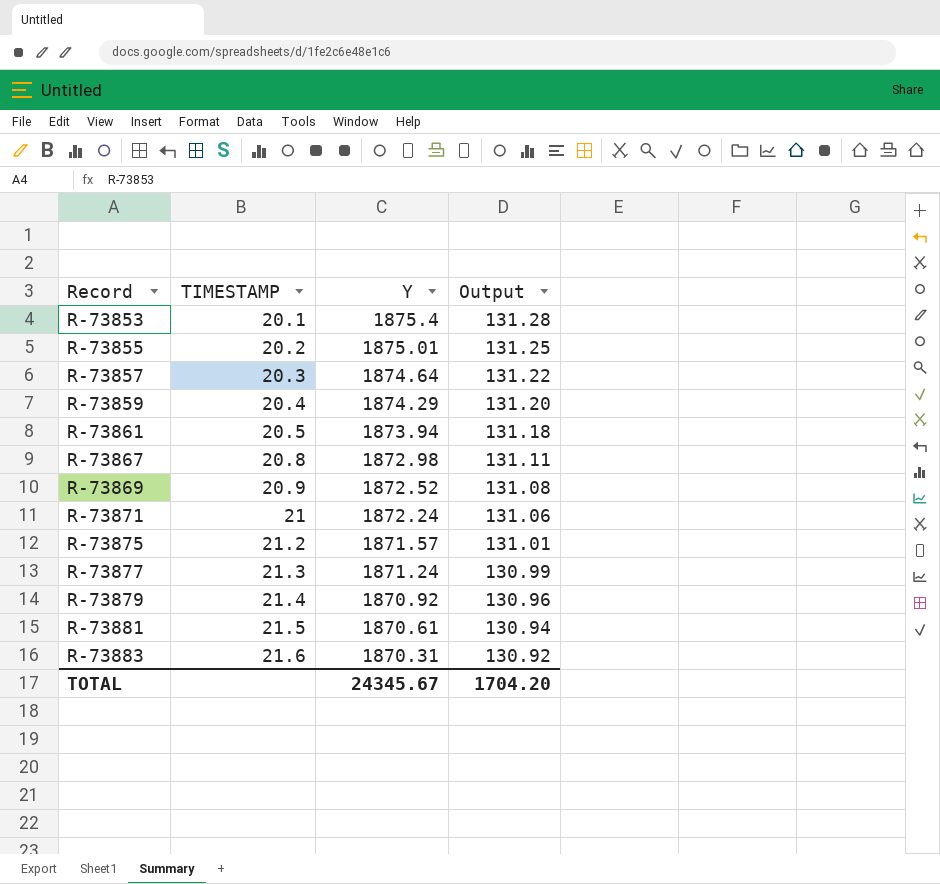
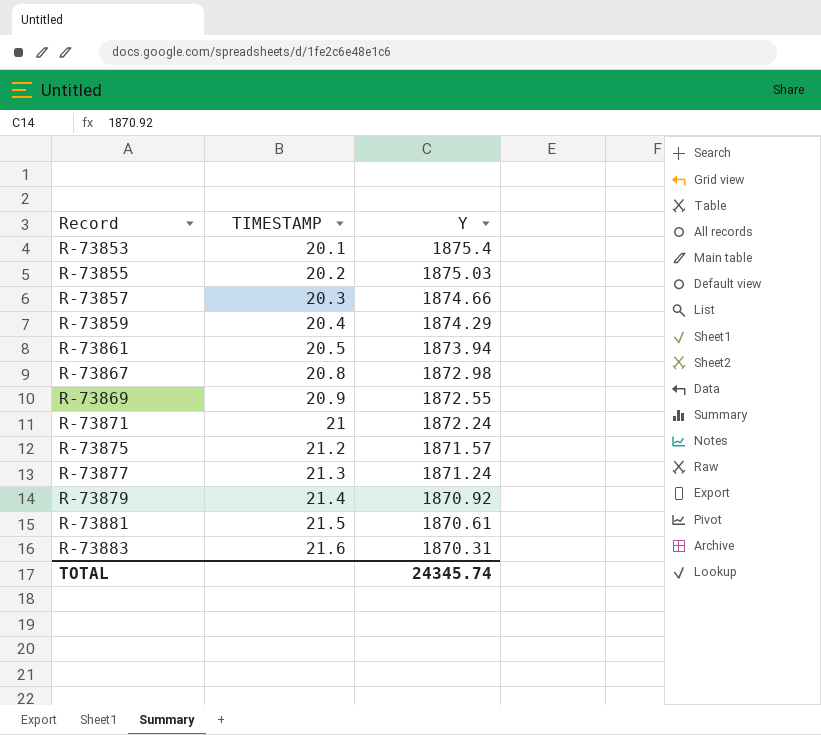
column Output | formula: [Y] * 0.07 -> none
R-73855 | Y: 1875.01 -> 1875.03
R-73857 | Y: 1874.64 -> 1874.66
R-73869 | Y: 1872.52 -> 1872.55
TOTAL | Y: 24345.67 -> 24345.74

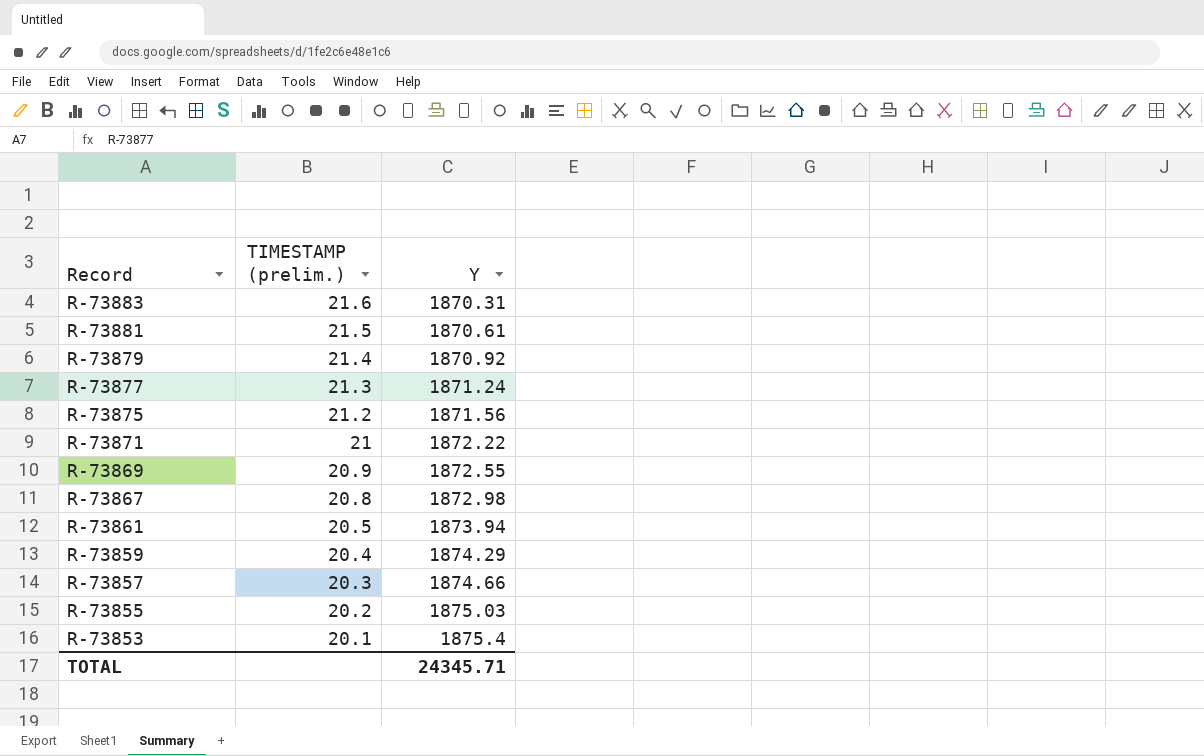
row order: Record ascending -> Record descending
column name: TIMESTAMP -> TIMESTAMP (prelim.)
R-73875 | Y: 1871.57 -> 1871.56
R-73871 | Y: 1872.24 -> 1872.22
TOTAL | Y: 24345.74 -> 24345.71

